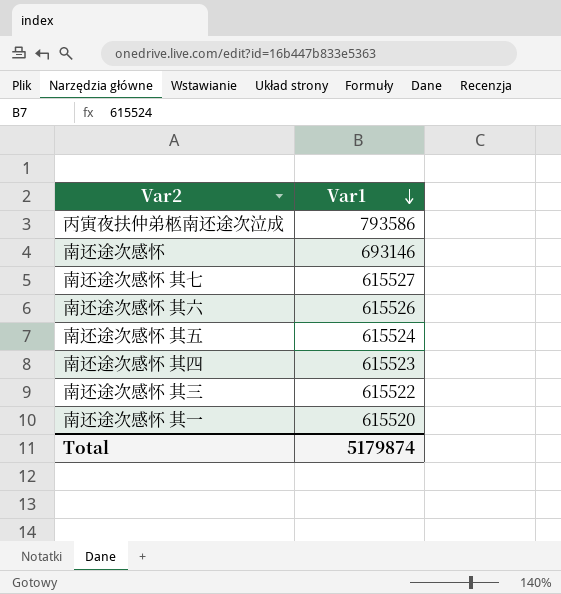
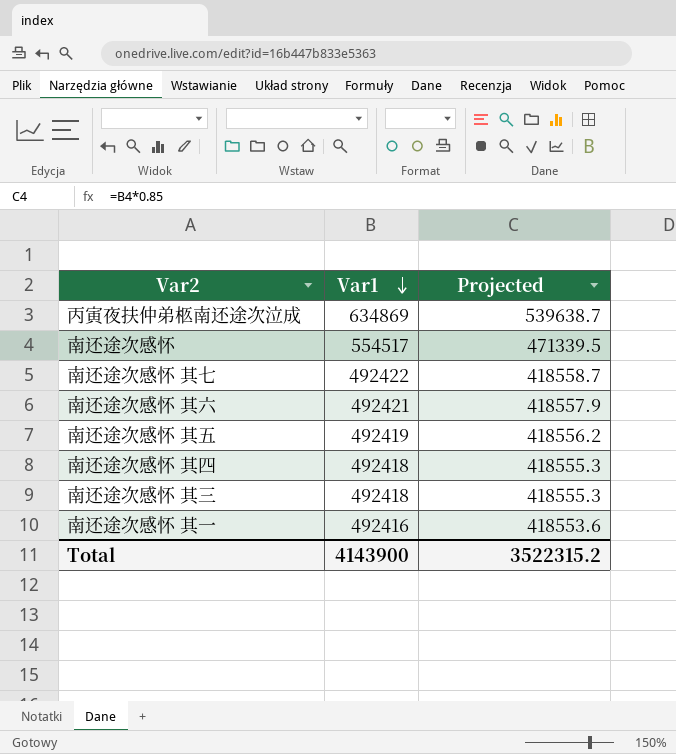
column Projected | formula: none -> [Var1] * 0.85
丙寅夜扶仲弟柩南还途次泣成 | Var1: 793586 -> 634869
南还途次感怀 | Var1: 693146 -> 554517
南还途次感怀 其七 | Var1: 615527 -> 492422
南还途次感怀 其六 | Var1: 615526 -> 492421
南还途次感怀 其五 | Var1: 615524 -> 492419
南还途次感怀 其四 | Var1: 615523 -> 492418
南还途次感怀 其三 | Var1: 615522 -> 492418
南还途次感怀 其一 | Var1: 615520 -> 492416
Total | Var1: 5179874 -> 4143900

